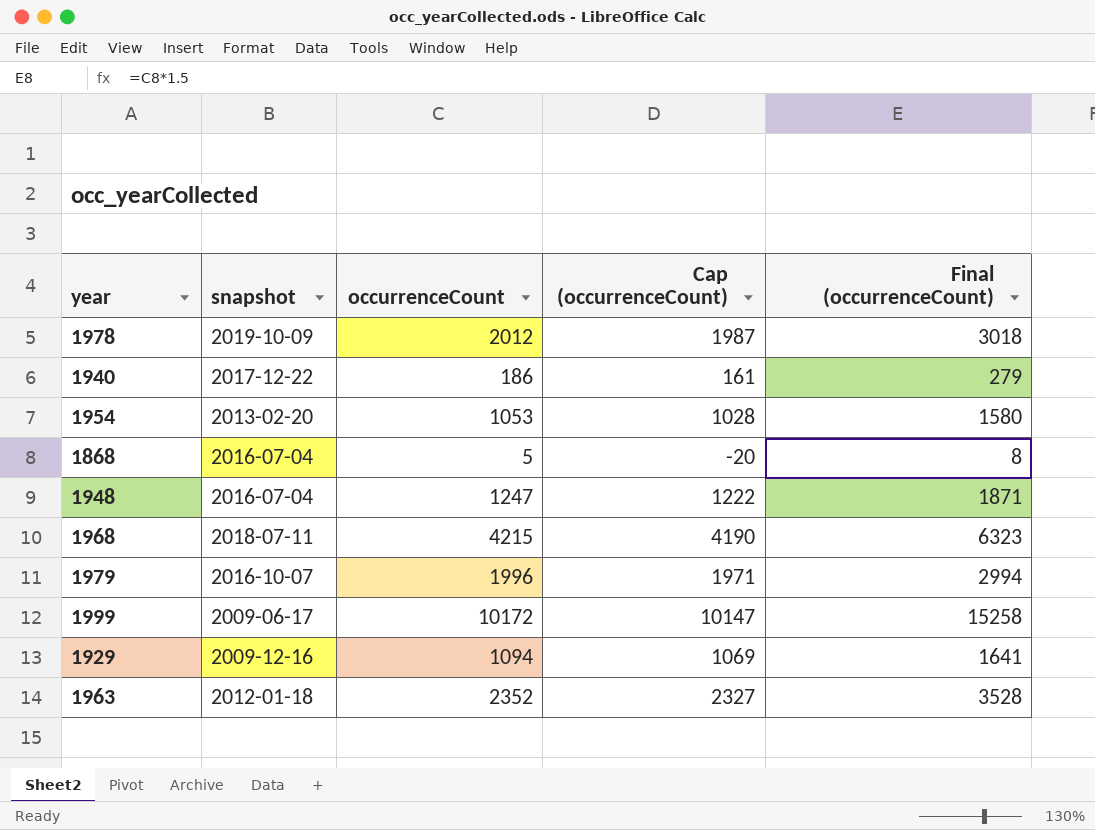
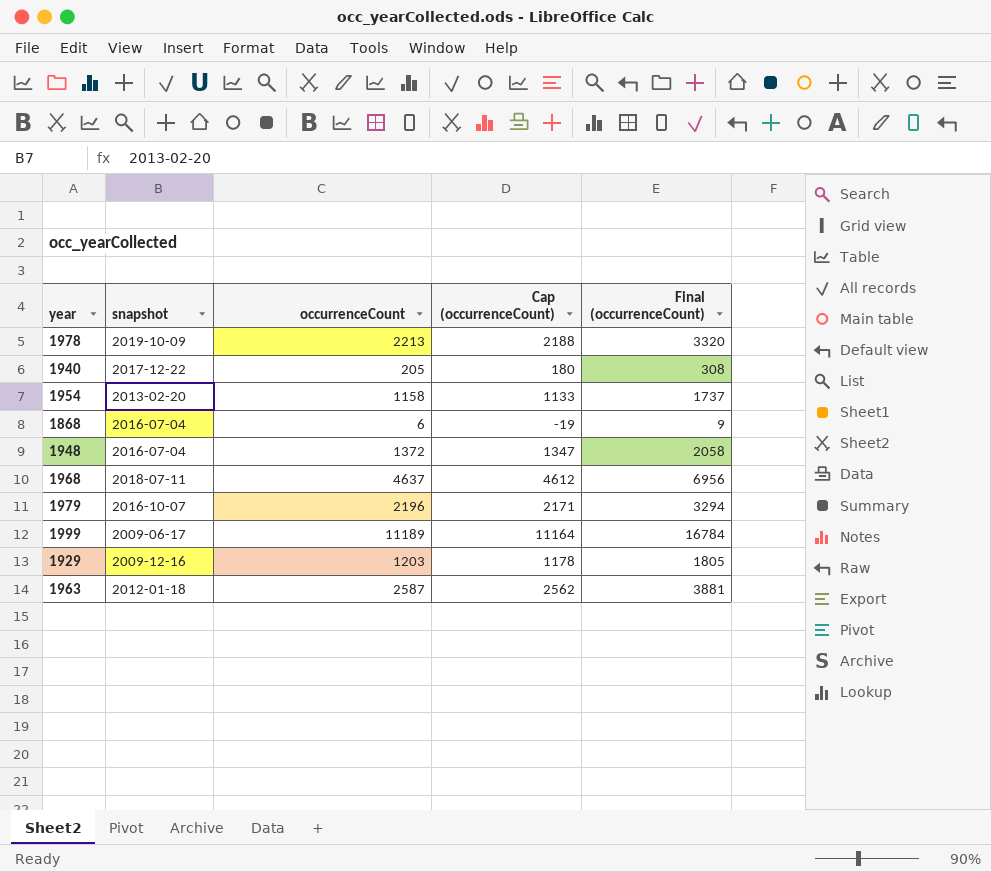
1978 | occurrenceCount: 2012 -> 2213
1978 | Cap (occurrenceCount): 1987 -> 2188
1978 | Final (occurrenceCount): 3018 -> 3320
1940 | occurrenceCount: 186 -> 205
1940 | Cap (occurrenceCount): 161 -> 180
1940 | Final (occurrenceCount): 279 -> 308
1954 | occurrenceCount: 1053 -> 1158
1954 | Cap (occurrenceCount): 1028 -> 1133
1954 | Final (occurrenceCount): 1580 -> 1737
1868 | occurrenceCount: 5 -> 6
1868 | Cap (occurrenceCount): -20 -> -19
1868 | Final (occurrenceCount): 8 -> 9
1948 | occurrenceCount: 1247 -> 1372
1948 | Cap (occurrenceCount): 1222 -> 1347
1948 | Final (occurrenceCount): 1871 -> 2058
1968 | occurrenceCount: 4215 -> 4637
1968 | Cap (occurrenceCount): 4190 -> 4612
1968 | Final (occurrenceCount): 6323 -> 6956
1979 | occurrenceCount: 1996 -> 2196
1979 | Cap (occurrenceCount): 1971 -> 2171
1979 | Final (occurrenceCount): 2994 -> 3294
1999 | occurrenceCount: 10172 -> 11189
1999 | Cap (occurrenceCount): 10147 -> 11164
1999 | Final (occurrenceCount): 15258 -> 16784
1929 | occurrenceCount: 1094 -> 1203
1929 | Cap (occurrenceCount): 1069 -> 1178
1929 | Final (occurrenceCount): 1641 -> 1805
1963 | occurrenceCount: 2352 -> 2587
1963 | Cap (occurrenceCount): 2327 -> 2562
1963 | Final (occurrenceCount): 3528 -> 3881

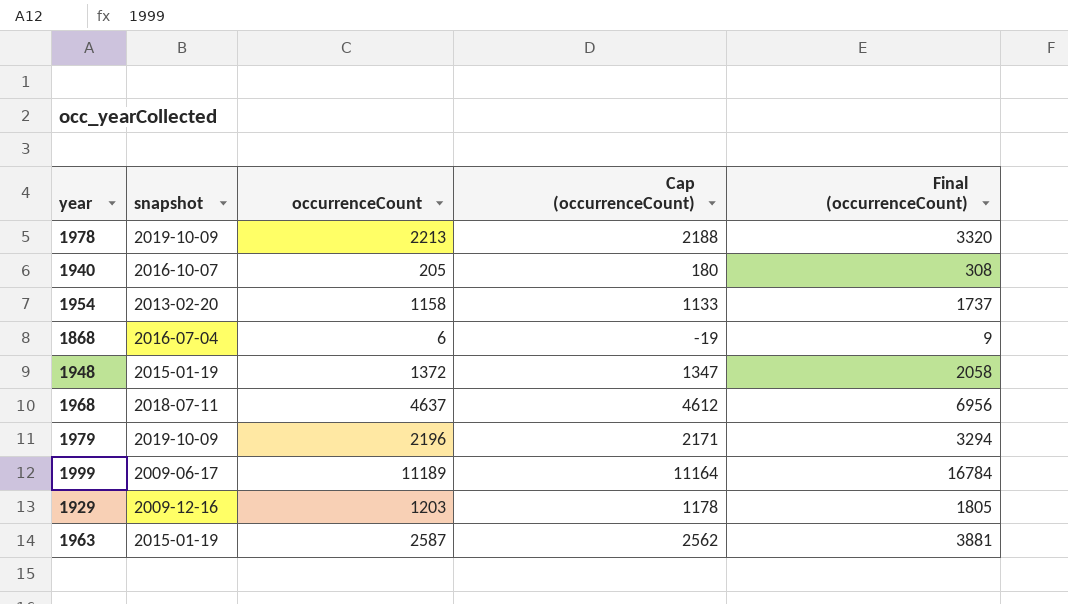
1940 | snapshot: 2017-12-22 -> 2016-10-07
1948 | snapshot: 2016-07-04 -> 2015-01-19
1979 | snapshot: 2016-10-07 -> 2019-10-09
1963 | snapshot: 2012-01-18 -> 2015-01-19

